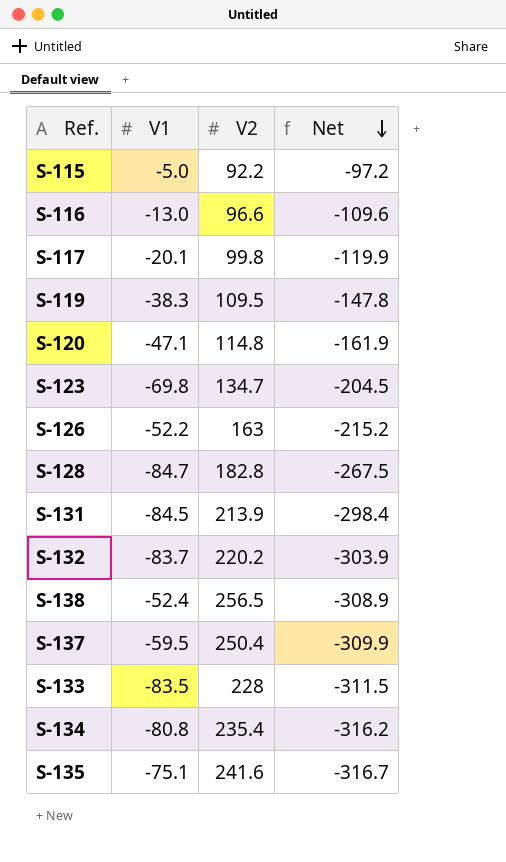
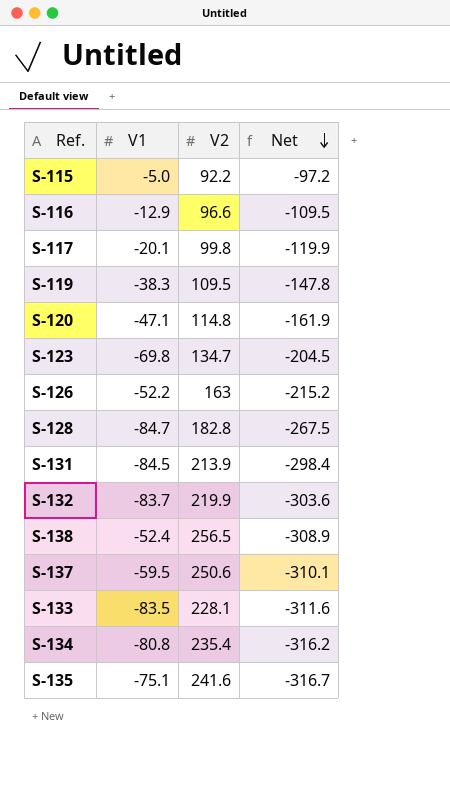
S-116 | V1: -13.0 -> -12.9
S-116 | Net: -109.6 -> -109.5
S-132 | V2: 220.2 -> 219.9
S-132 | Net: -303.9 -> -303.6
S-137 | V2: 250.4 -> 250.6
S-137 | Net: -309.9 -> -310.1
S-133 | V2: 228 -> 228.1
S-133 | Net: -311.5 -> -311.6

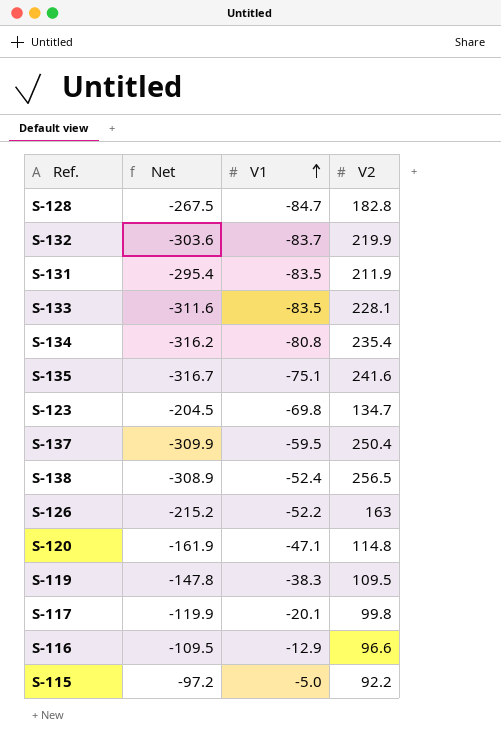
row order: Net descending -> V1 ascending
column Net | position: 4 -> 2
S-131 | Net: -298.4 -> -295.4
S-131 | V1: -84.5 -> -83.5
S-131 | V2: 213.9 -> 211.9
S-137 | Net: -310.1 -> -309.9
S-137 | V2: 250.6 -> 250.4

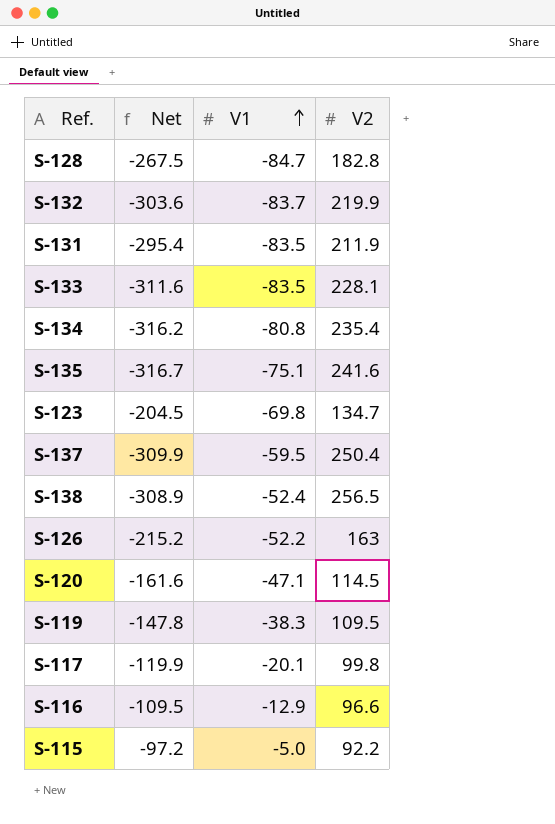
S-120 | Net: -161.9 -> -161.6
S-120 | V2: 114.8 -> 114.5

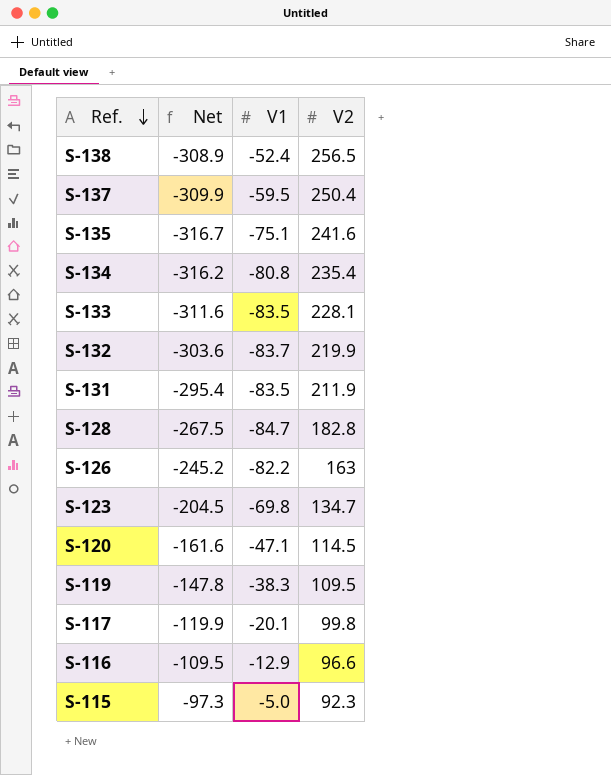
row order: V1 ascending -> Ref. descending
S-126 | Net: -215.2 -> -245.2
S-126 | V1: -52.2 -> -82.2
S-115 | Net: -97.2 -> -97.3
S-115 | V2: 92.2 -> 92.3

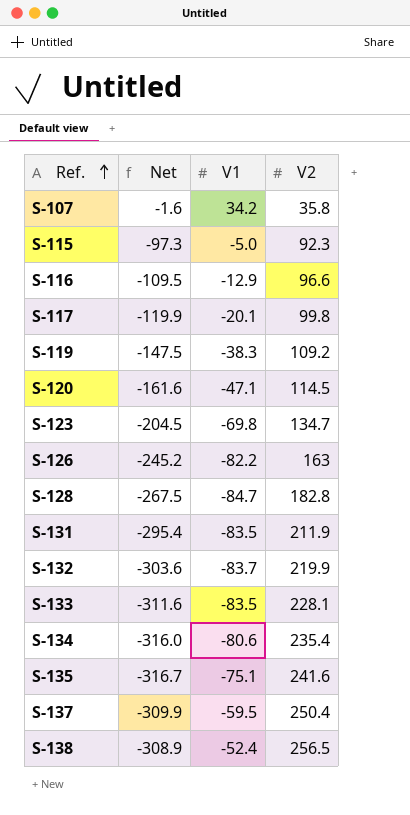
row order: Ref. descending -> Ref. ascending
row S-107: none -> -1.6 | 34.2 | 35.8
S-119 | Net: -147.8 -> -147.5
S-119 | V2: 109.5 -> 109.2
S-134 | Net: -316.2 -> -316.0
S-134 | V1: -80.8 -> -80.6

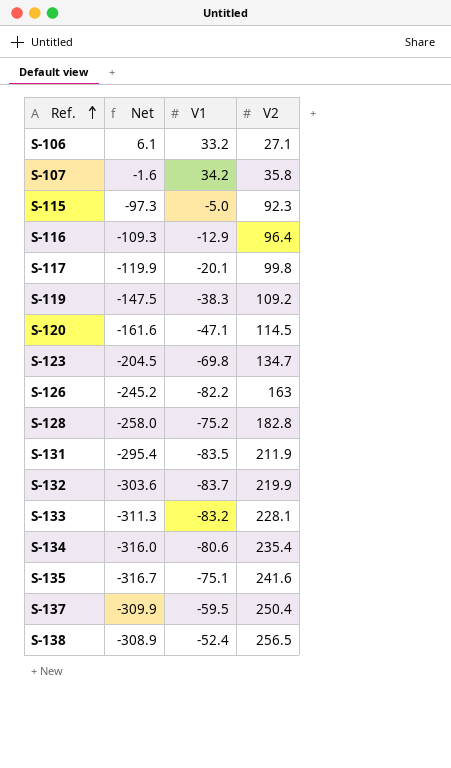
row S-106: none -> 6.1 | 33.2 | 27.1
S-116 | Net: -109.5 -> -109.3
S-116 | V2: 96.6 -> 96.4
S-128 | Net: -267.5 -> -258.0
S-128 | V1: -84.7 -> -75.2
S-133 | Net: -311.6 -> -311.3
S-133 | V1: -83.5 -> -83.2

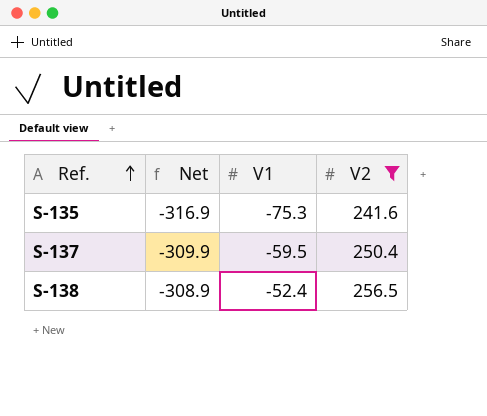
filter: none -> V2 >= 241.6
S-135 | Net: -316.7 -> -316.9
S-135 | V1: -75.1 -> -75.3

